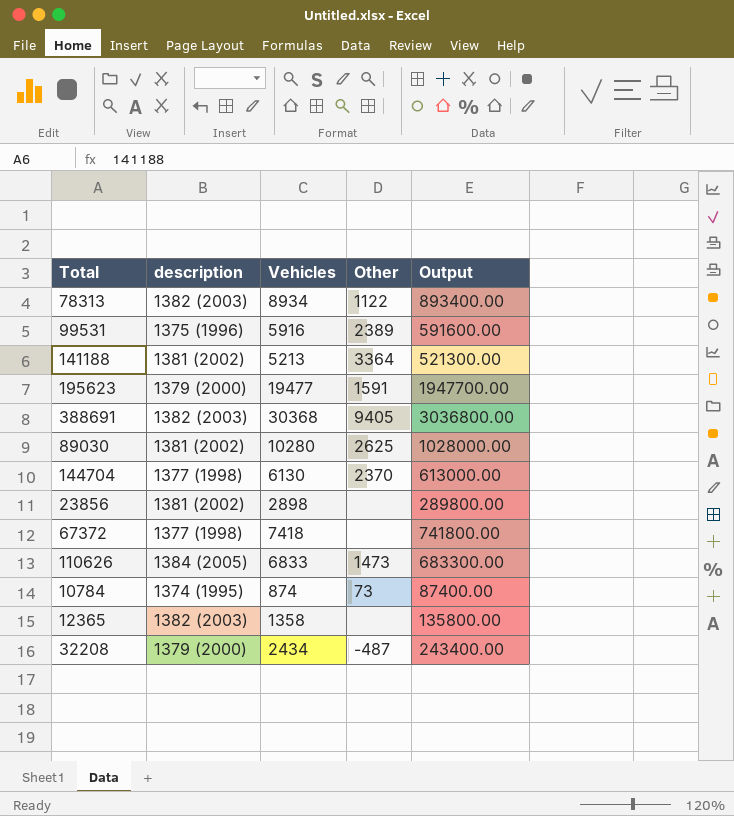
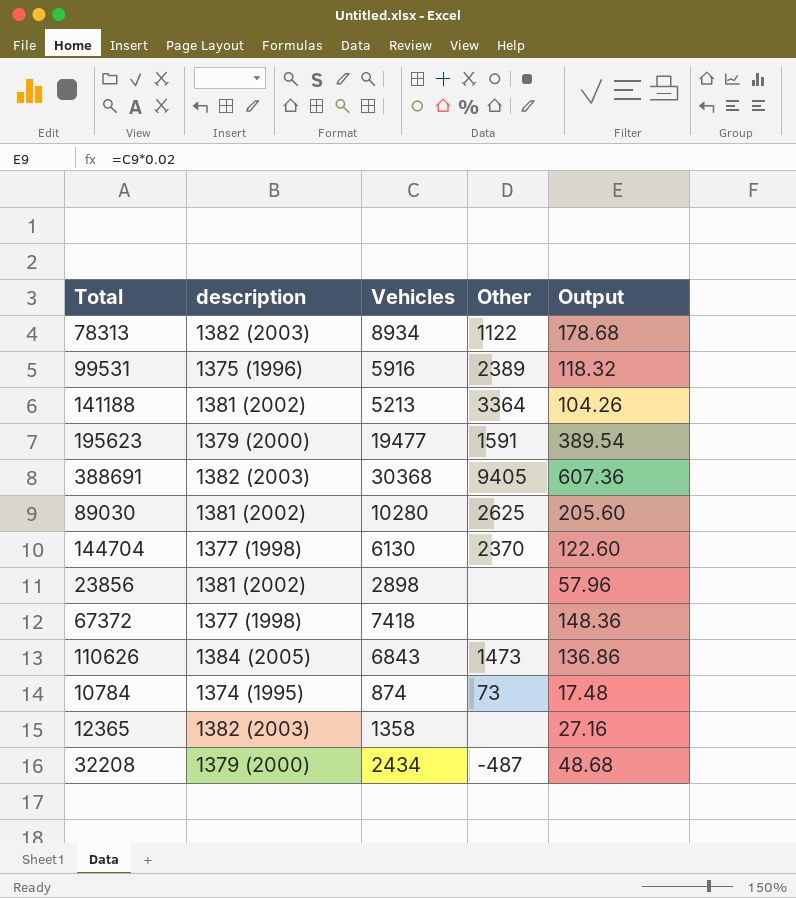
column Output | formula: [Vehicles] * 100 -> [Vehicles] * 0.02
110626 | Vehicles: 6833 -> 6843

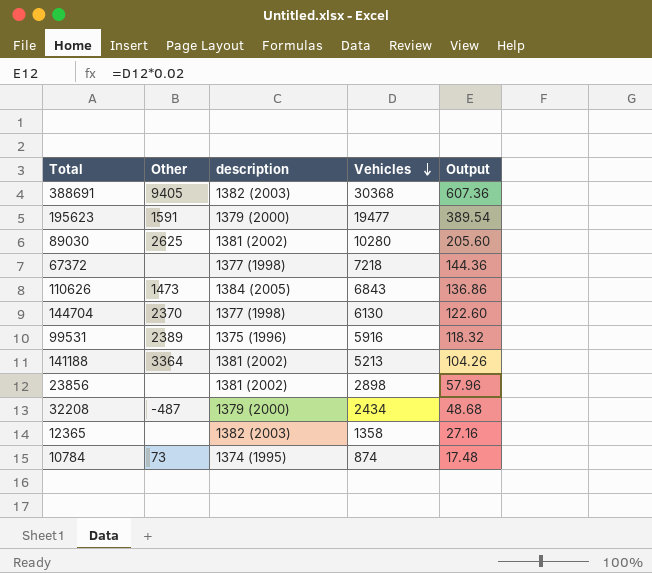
row order: none -> Vehicles descending
column Other | position: 4 -> 2
row 78313: 1382 (2003) | 8934 | 1122 | 178.68 -> none
67372 | Vehicles: 7418 -> 7218
67372 | Output: 148.36 -> 144.36

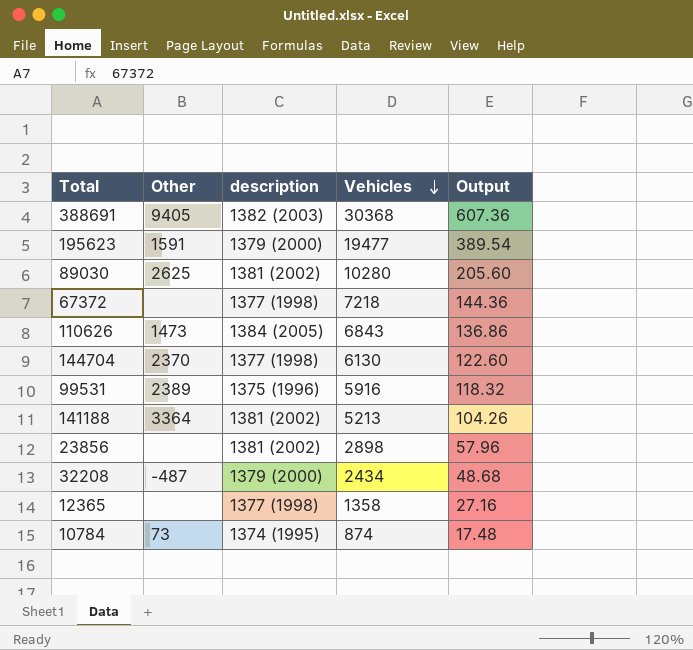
12365 | description: 1382 (2003) -> 1377 (1998)

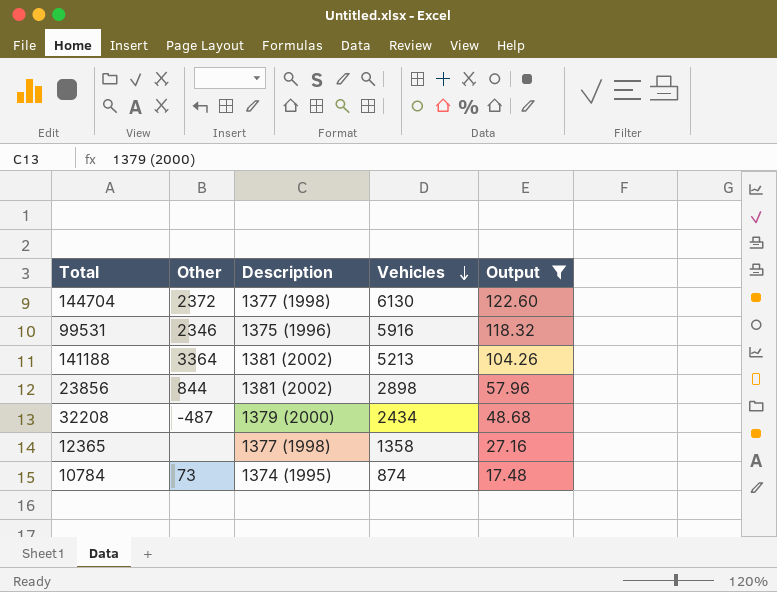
filter: none -> Output <= 122.60
column name: description -> Description
144704 | Other: 2370 -> 2372
99531 | Other: 2389 -> 2346
23856 | Other: none -> 844

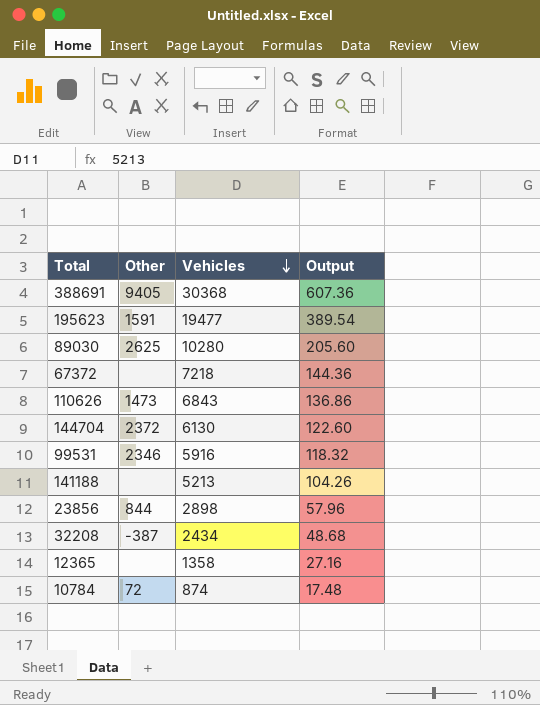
filter: Output <= 122.60 -> none
column Description | position: 3 -> none
141188 | Other: 3364 -> none
32208 | Other: -487 -> -387
10784 | Other: 73 -> 72

